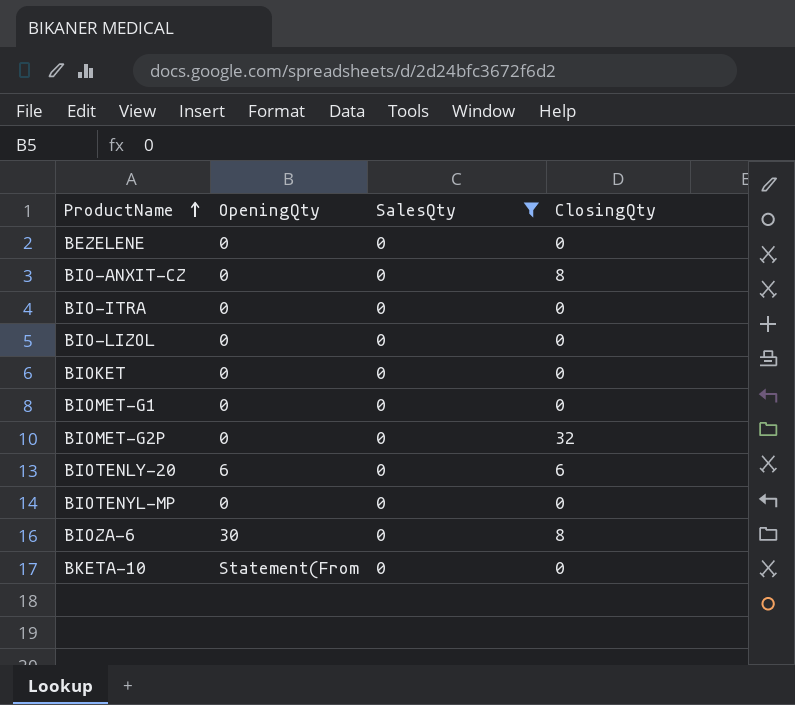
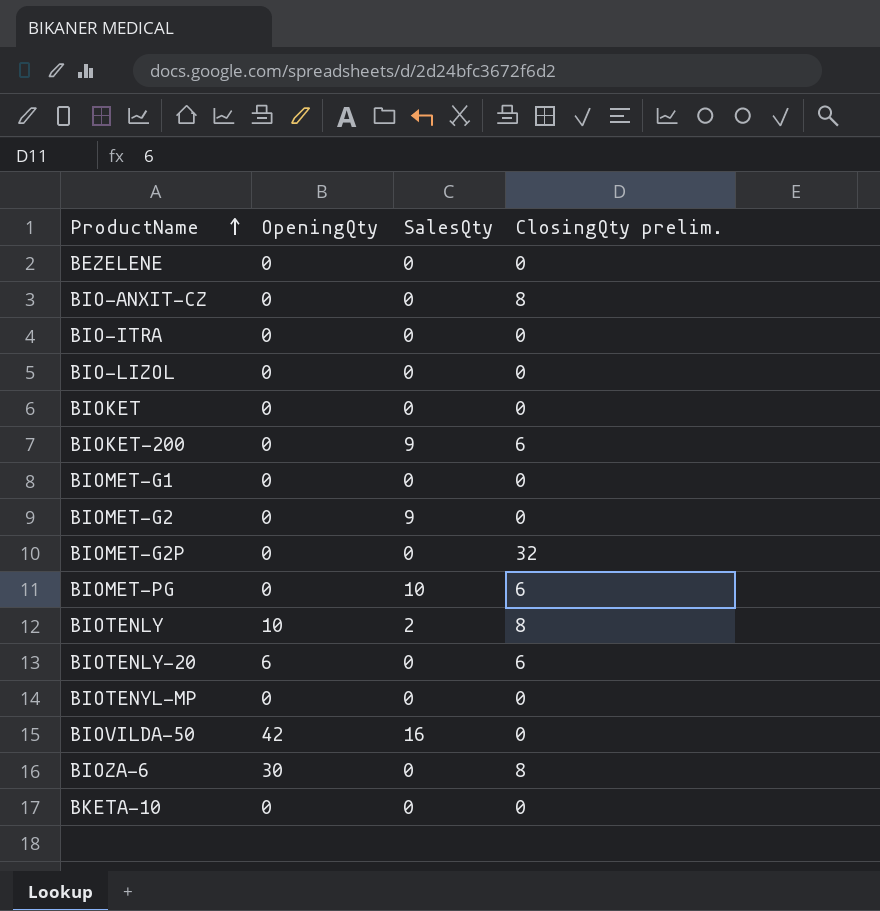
filter: SalesQty = 0 -> none
column name: ClosingQty -> ClosingQty prelim.
BKETA-10 | OpeningQty: Statement(From -> 0

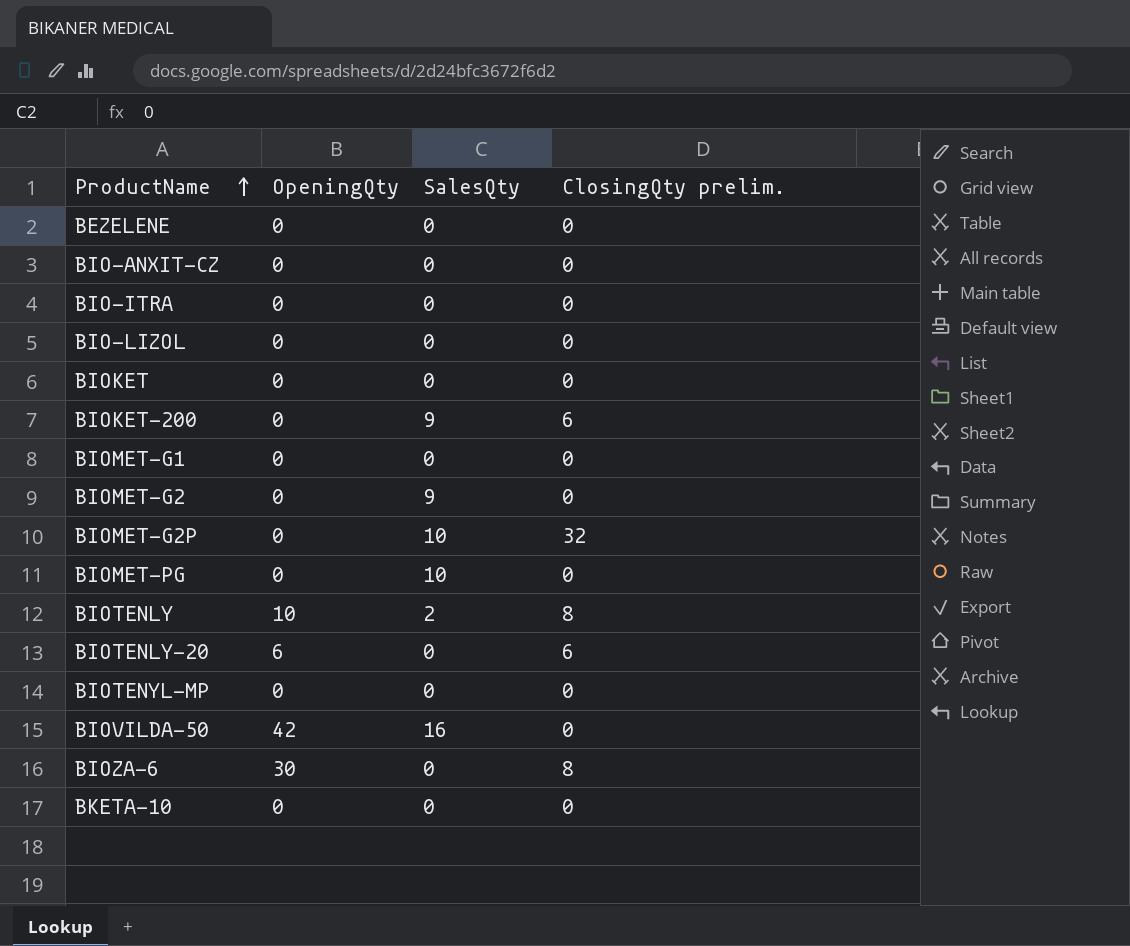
BIO-ANXIT-CZ | ClosingQty prelim.: 8 -> 0
BIOMET-G2P | SalesQty: 0 -> 10
BIOMET-PG | ClosingQty prelim.: 6 -> 0

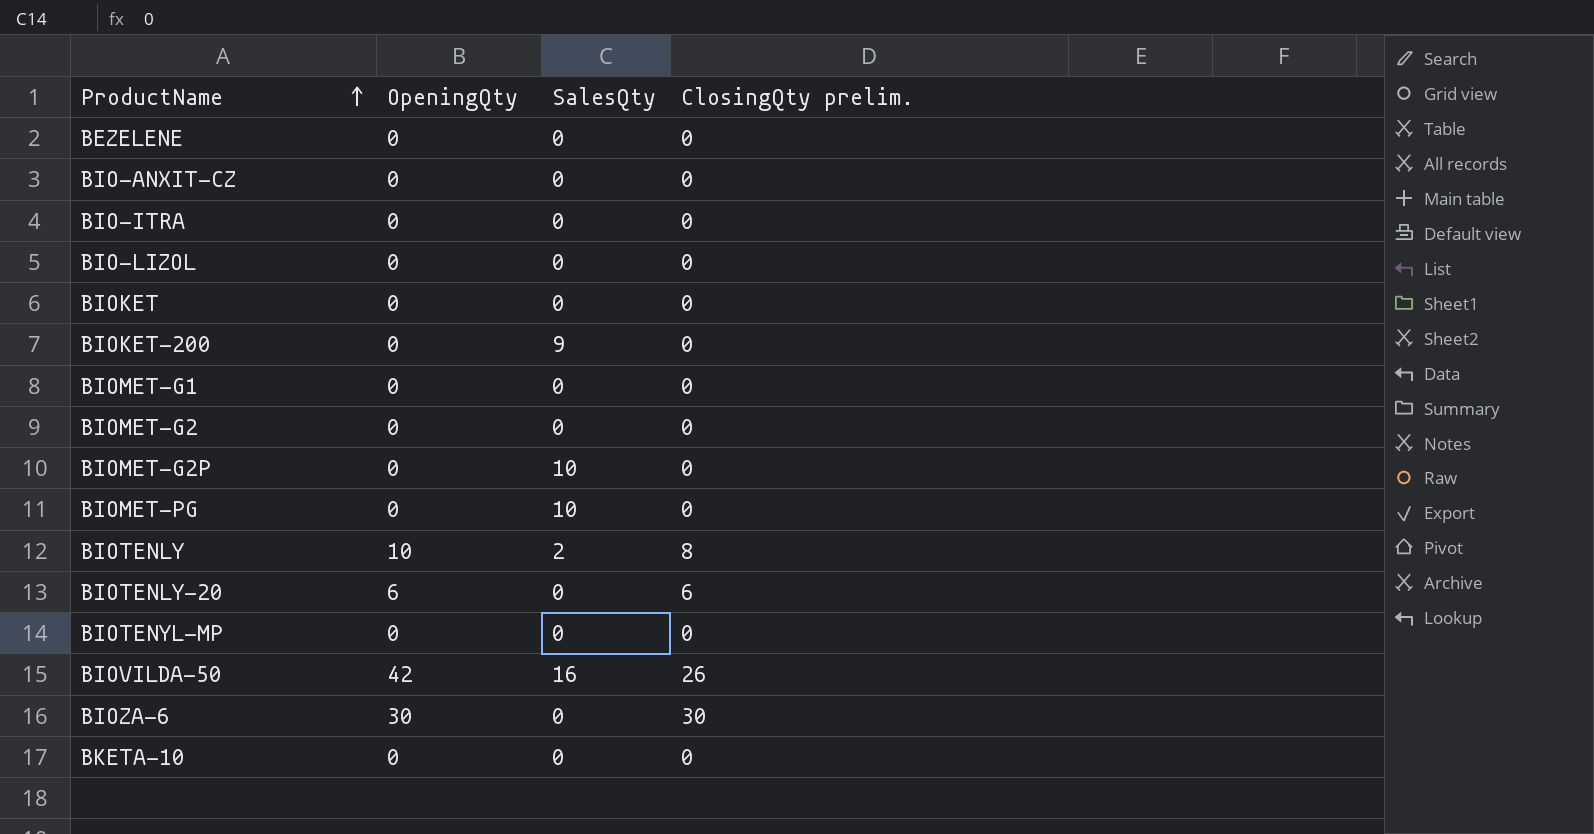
BIOKET-200 | ClosingQty prelim.: 6 -> 0
BIOMET-G2 | SalesQty: 9 -> 0
BIOMET-G2P | ClosingQty prelim.: 32 -> 0
BIOVILDA-50 | ClosingQty prelim.: 0 -> 26
BIOZA-6 | ClosingQty prelim.: 8 -> 30

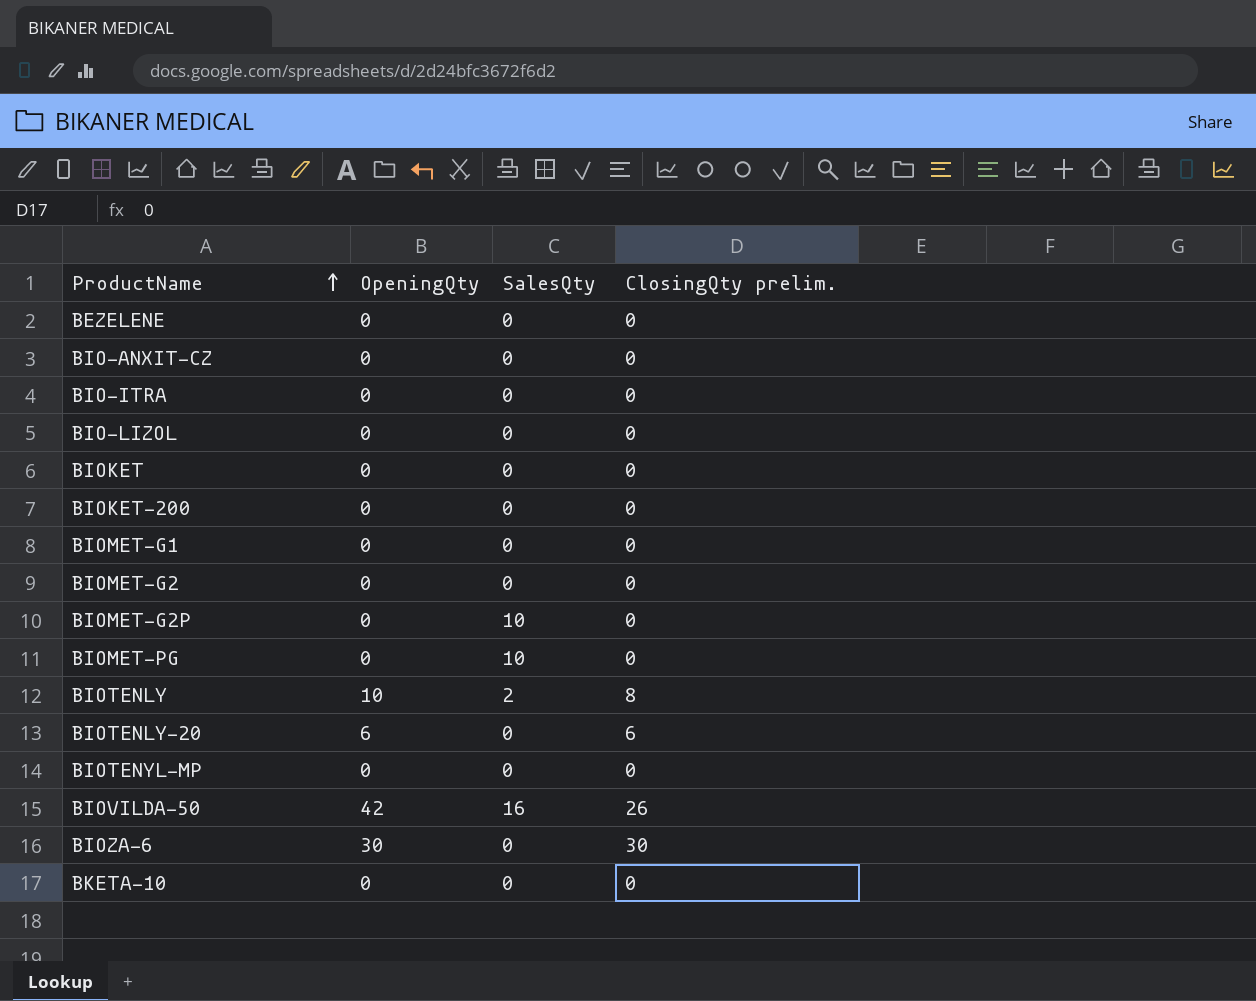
BIOKET-200 | SalesQty: 9 -> 0

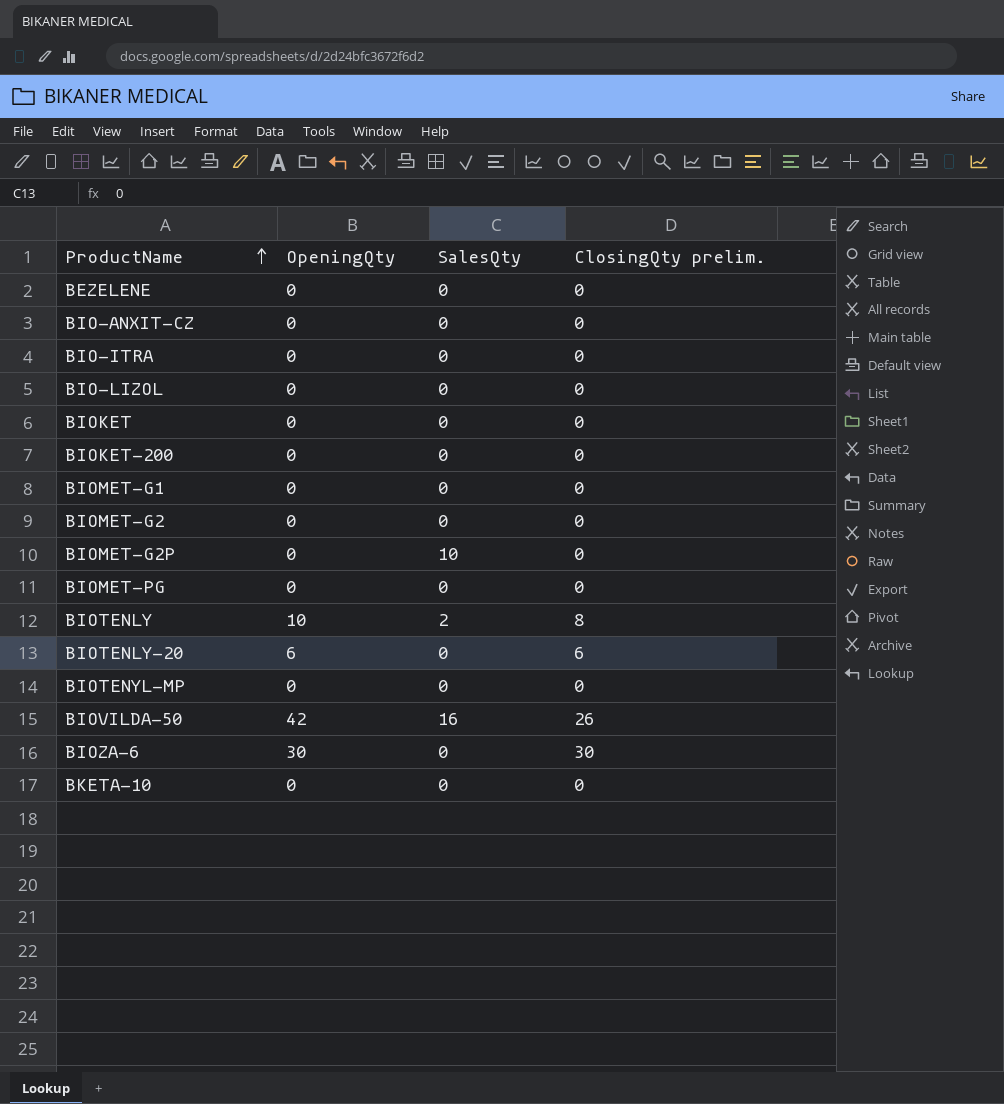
BIOMET-PG | SalesQty: 10 -> 0

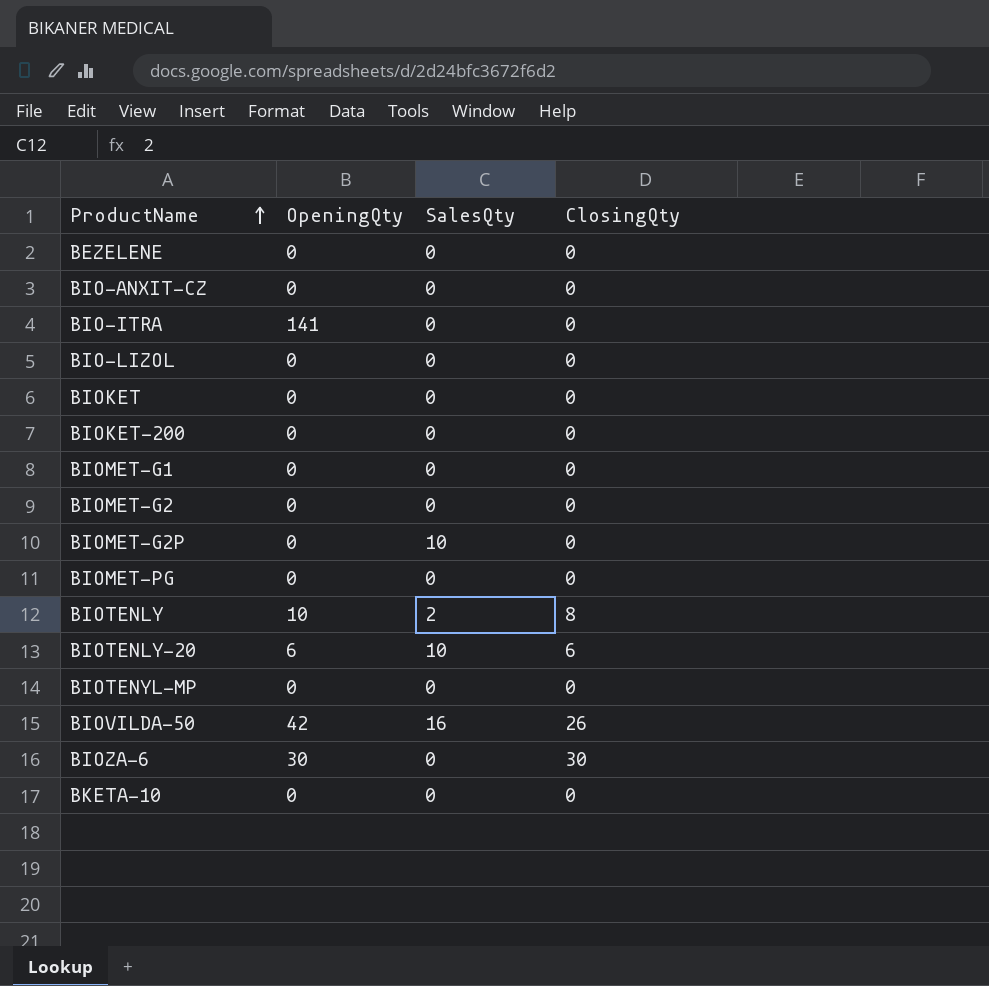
column name: ClosingQty prelim. -> ClosingQty
BIO-ITRA | OpeningQty: 0 -> 141
BIOTENLY-20 | SalesQty: 0 -> 10

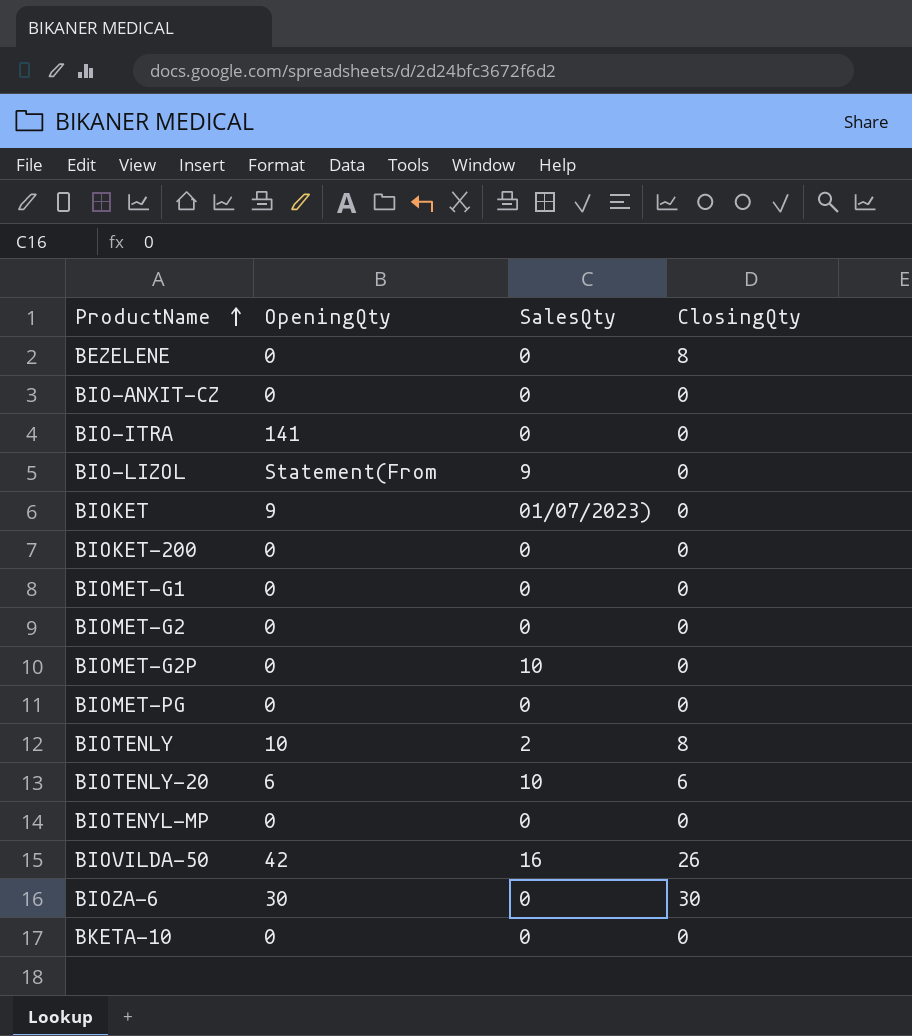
BEZELENE | ClosingQty: 0 -> 8
BIO-LIZOL | OpeningQty: 0 -> Statement(From
BIO-LIZOL | SalesQty: 0 -> 9
BIOKET | OpeningQty: 0 -> 9
BIOKET | SalesQty: 0 -> 01/07/2023)

